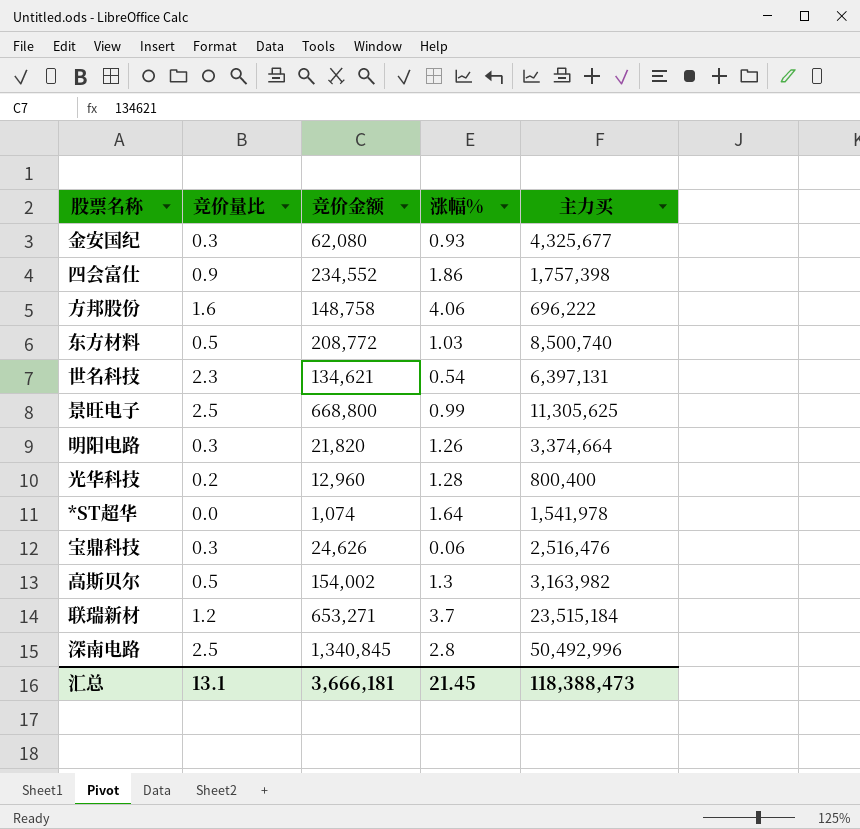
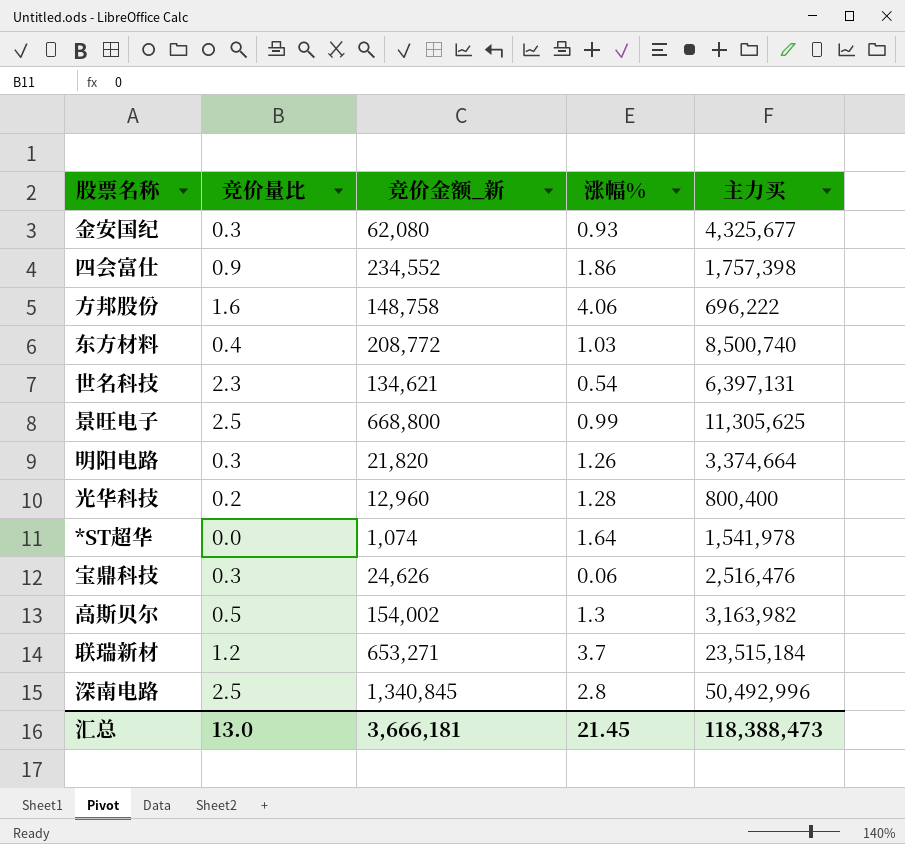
column name: 竞价金额 -> 竞价金额_新
东方材料 | 竞价量比: 0.5 -> 0.4
汇总 | 竞价量比: 13.1 -> 13.0

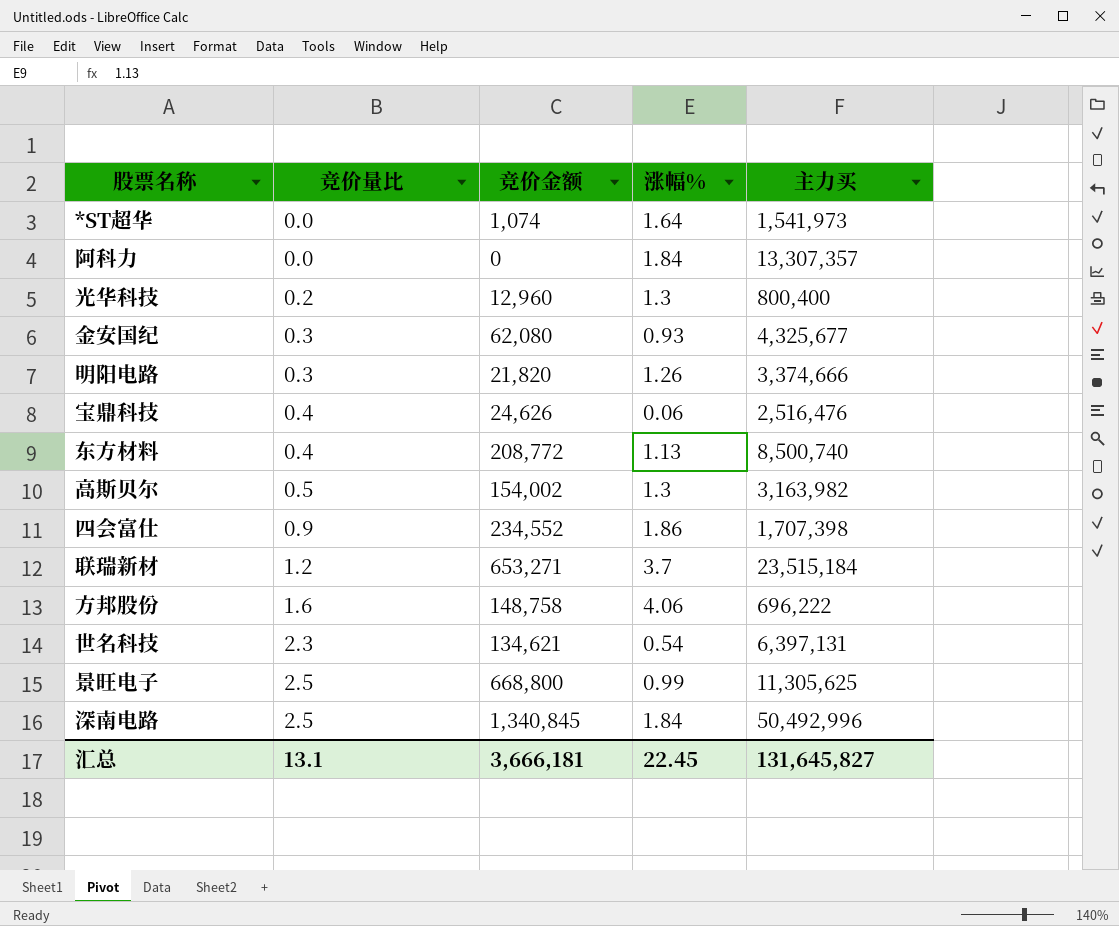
row order: none -> 竞价量比 ascending
column name: 竞价金额_新 -> 竞价金额
*ST超华 | 主力买: 1,541,978 -> 1,541,973
row 阿科力: none -> 0.0 | 0 | 1.84 | 13,307,357
光华科技 | 涨幅%: 1.28 -> 1.3
明阳电路 | 主力买: 3,374,664 -> 3,374,666
宝鼎科技 | 竞价量比: 0.3 -> 0.4
东方材料 | 涨幅%: 1.03 -> 1.13
四会富仕 | 主力买: 1,757,398 -> 1,707,398
深南电路 | 涨幅%: 2.8 -> 1.84
汇总 | 竞价量比: 13.0 -> 13.1
汇总 | 涨幅%: 21.45 -> 22.45
汇总 | 主力买: 118,388,473 -> 131,645,827

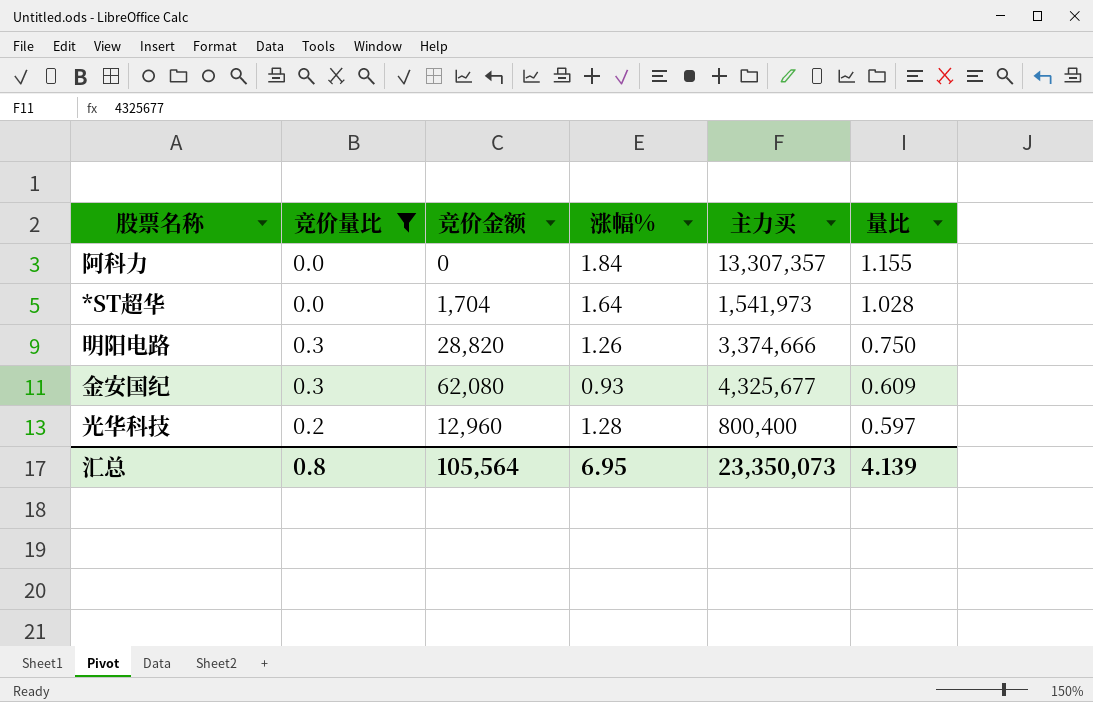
filter: none -> 竞价量比 <= 0.3
row order: 竞价量比 ascending -> 量比 descending
column 量比 | position: none -> 6
*ST超华 | 竞价金额: 1,074 -> 1,704
明阳电路 | 竞价金额: 21,820 -> 28,820
光华科技 | 涨幅%: 1.3 -> 1.28
汇总 | 竞价量比: 13.1 -> 0.8
汇总 | 竞价金额: 3,666,181 -> 105,564
汇总 | 涨幅%: 22.45 -> 6.95
汇总 | 主力买: 131,645,827 -> 23,350,073

